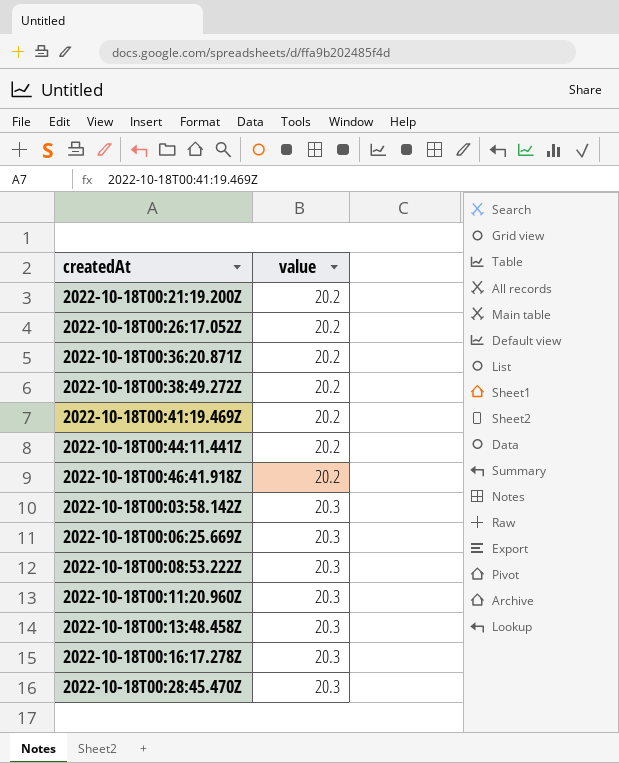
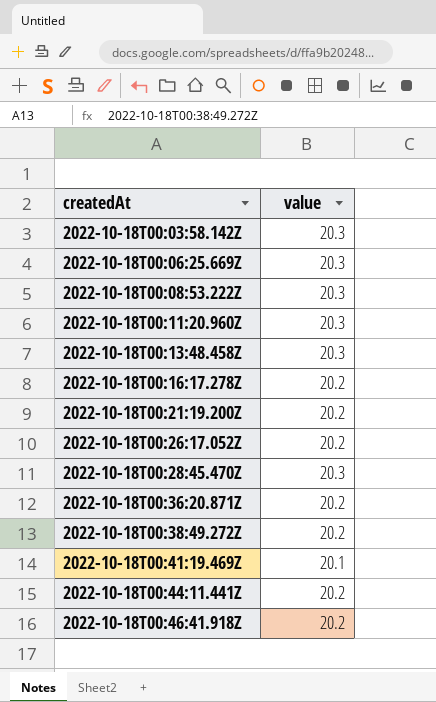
row order: value ascending -> createdAt ascending
2022-10-18T00:16:17.278Z | value: 20.3 -> 20.2
2022-10-18T00:41:19.469Z | value: 20.2 -> 20.1

